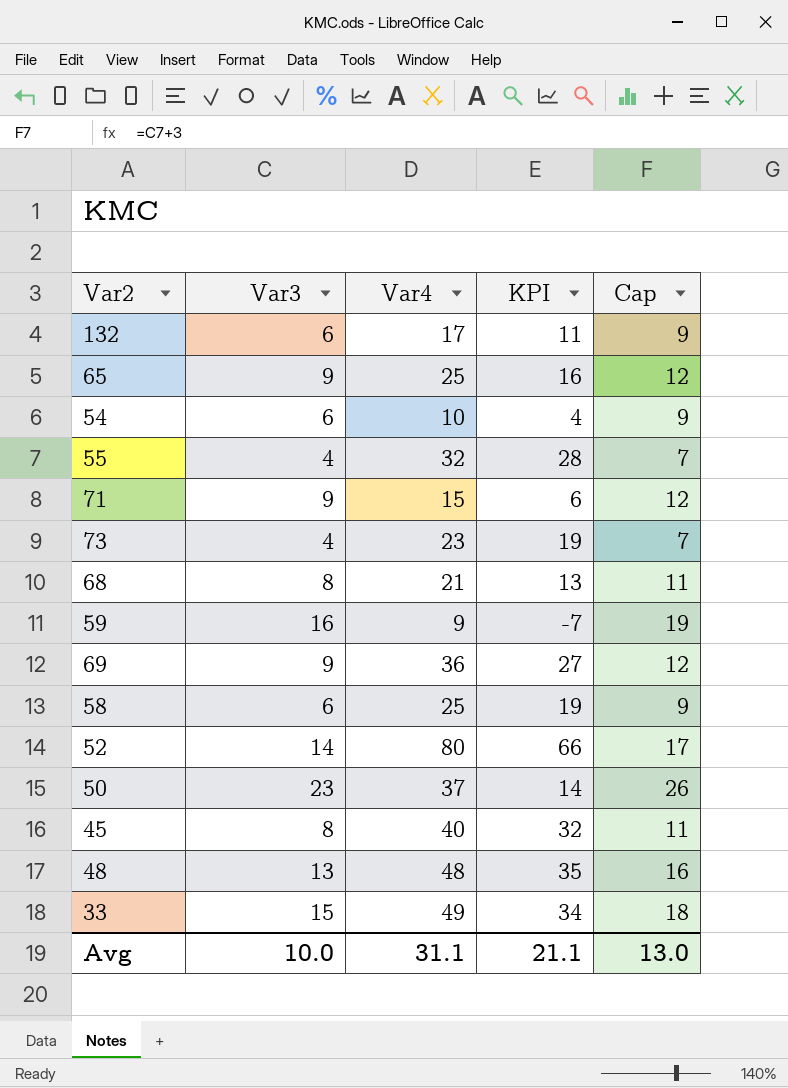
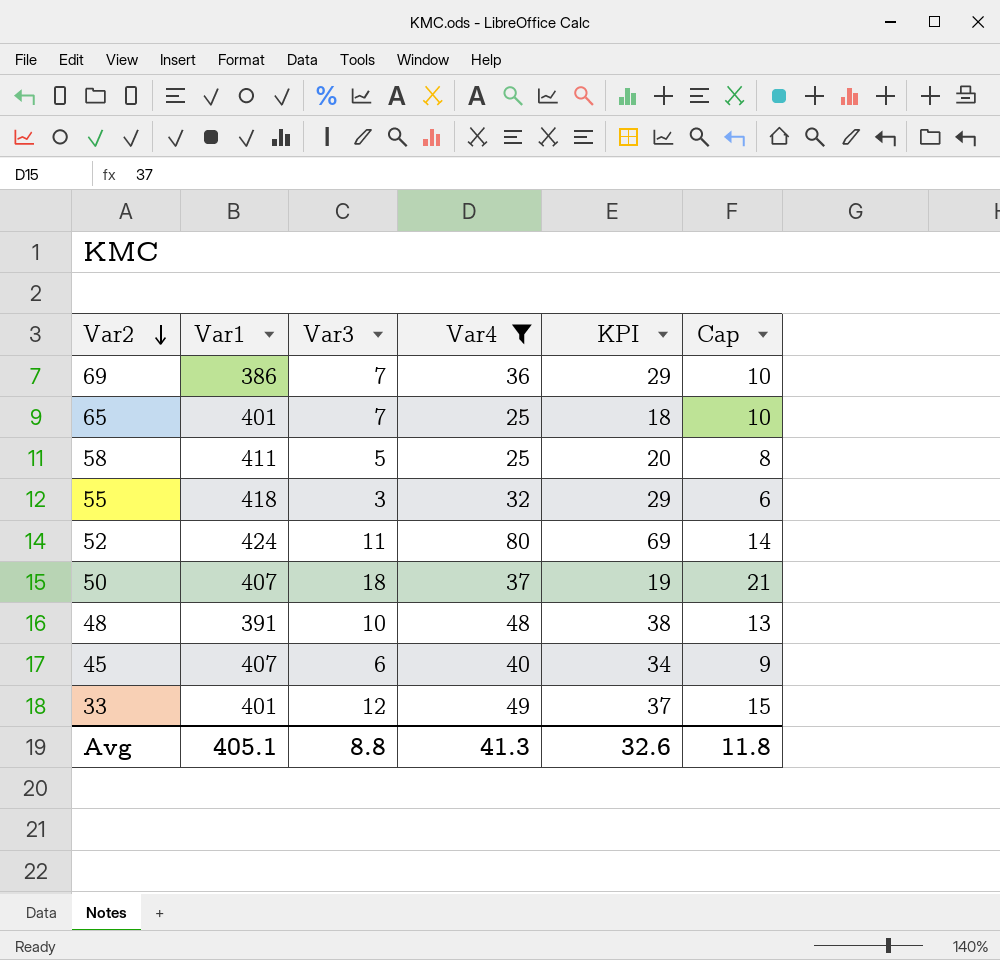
filter: none -> Var4 >= 25
row order: none -> Var2 descending
column Var1 | position: none -> 2
69 | Var3: 9 -> 7
69 | KPI: 27 -> 29
69 | Cap: 12 -> 10
65 | Var3: 9 -> 7
65 | KPI: 16 -> 18
65 | Cap: 12 -> 10
58 | Var3: 6 -> 5
58 | KPI: 19 -> 20
58 | Cap: 9 -> 8
55 | Var3: 4 -> 3
55 | KPI: 28 -> 29
55 | Cap: 7 -> 6
52 | Var3: 14 -> 11
52 | KPI: 66 -> 69
52 | Cap: 17 -> 14
50 | Var3: 23 -> 18
50 | KPI: 14 -> 19
50 | Cap: 26 -> 21
48 | Var3: 13 -> 10
48 | KPI: 35 -> 38
48 | Cap: 16 -> 13
45 | Var3: 8 -> 6
45 | KPI: 32 -> 34
45 | Cap: 11 -> 9
33 | Var3: 15 -> 12
33 | KPI: 34 -> 37
33 | Cap: 18 -> 15
Avg | Var3: 10.0 -> 8.8
Avg | Var4: 31.1 -> 41.3
Avg | KPI: 21.1 -> 32.6
Avg | Cap: 13.0 -> 11.8

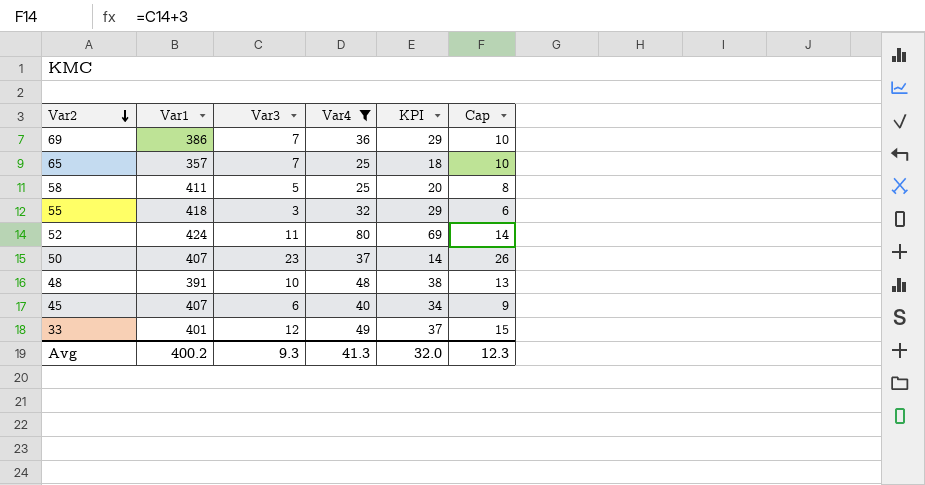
65 | Var1: 401 -> 357
50 | Var3: 18 -> 23
50 | KPI: 19 -> 14
50 | Cap: 21 -> 26
Avg | Var1: 405.1 -> 400.2
Avg | Var3: 8.8 -> 9.3
Avg | KPI: 32.6 -> 32.0
Avg | Cap: 11.8 -> 12.3

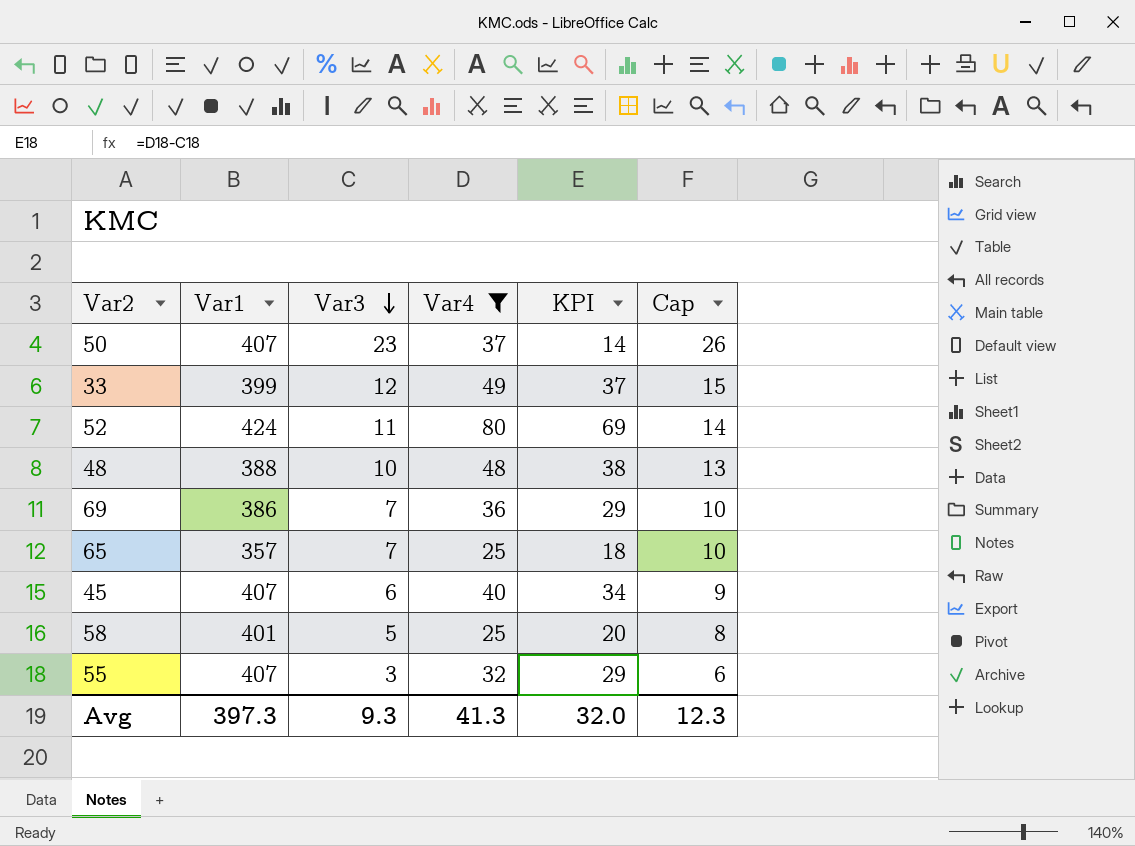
row order: Var2 descending -> Var3 descending
33 | Var1: 401 -> 399
48 | Var1: 391 -> 388
58 | Var1: 411 -> 401
55 | Var1: 418 -> 407
Avg | Var1: 400.2 -> 397.3

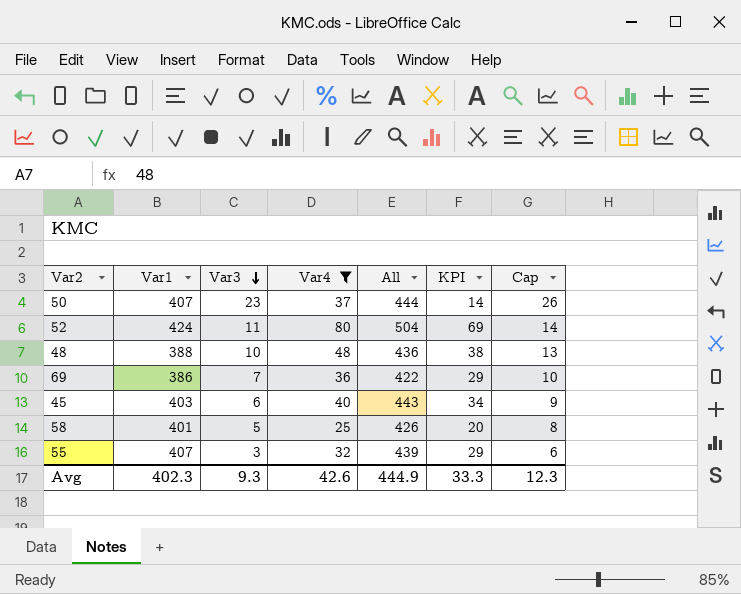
column All | formula: none -> [Var1] + [Var4]
row 33: 399 | 12 | 49 | 37 | 15 -> none
row 65: 357 | 7 | 25 | 18 | 10 -> none
45 | Var1: 407 -> 403
Avg | Var1: 397.3 -> 402.3
Avg | Var4: 41.3 -> 42.6
Avg | KPI: 32.0 -> 33.3

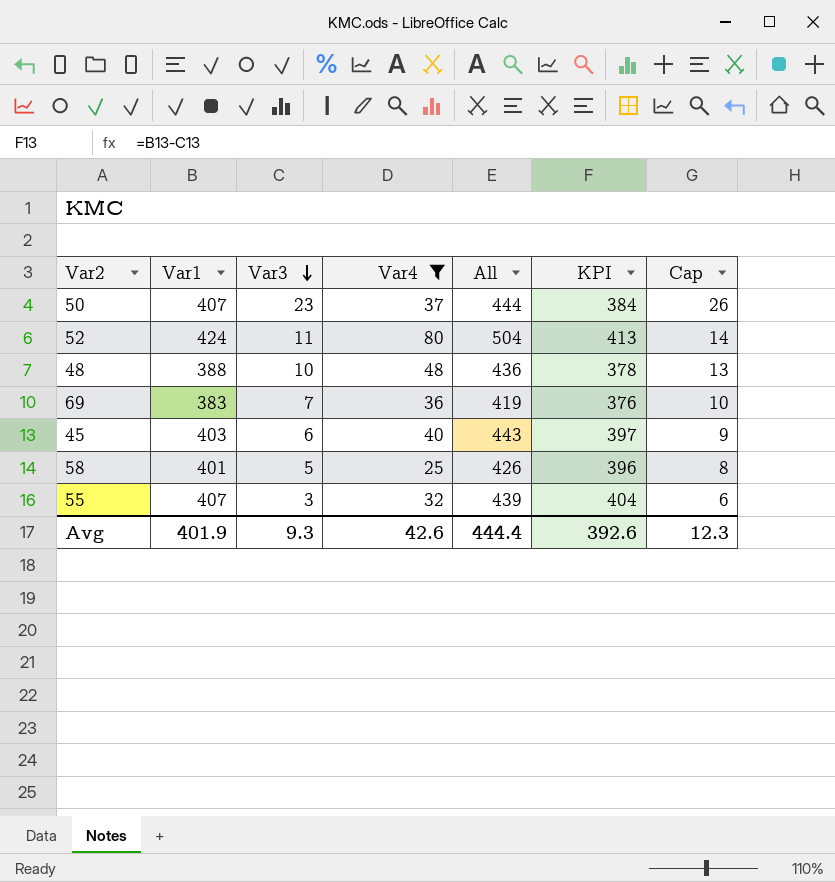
column KPI | formula: [Var4] - [Var3] -> [Var1] - [Var3]
69 | Var1: 386 -> 383
69 | All: 422 -> 419
Avg | Var1: 402.3 -> 401.9
Avg | All: 444.9 -> 444.4
Avg | KPI: 33.3 -> 392.6

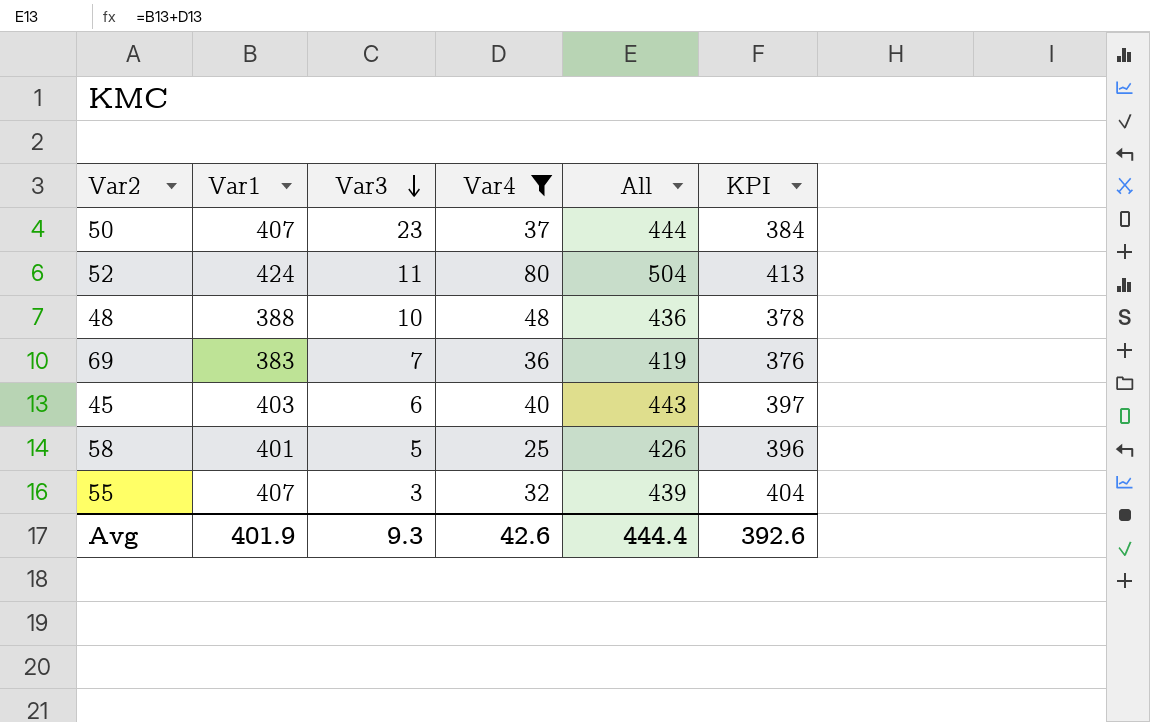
column Cap | formula: [Var3] + 3 -> none

